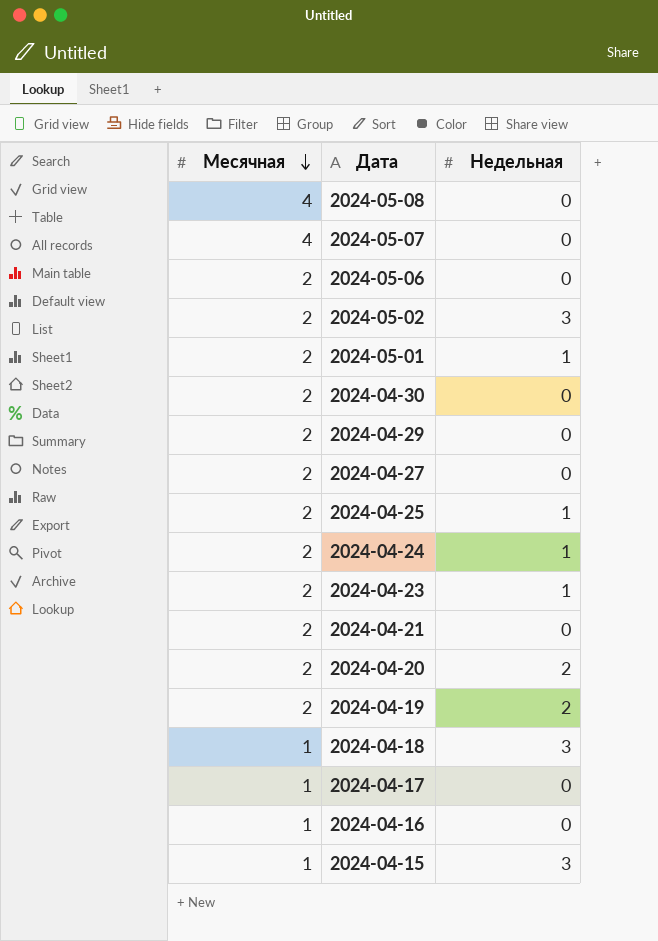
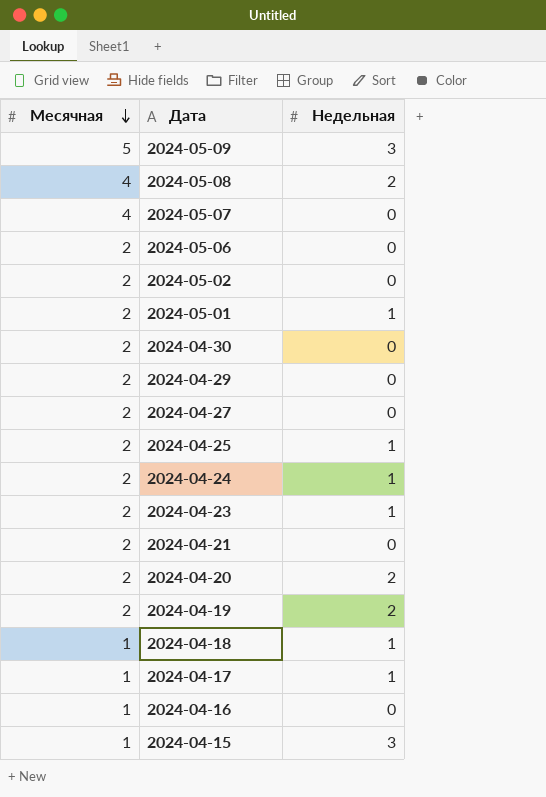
row 2024-05-09: none -> 5 | 3
2024-05-08 | Недельная: 0 -> 2
2024-05-02 | Недельная: 3 -> 0
2024-04-18 | Недельная: 3 -> 1
2024-04-17 | Недельная: 0 -> 1

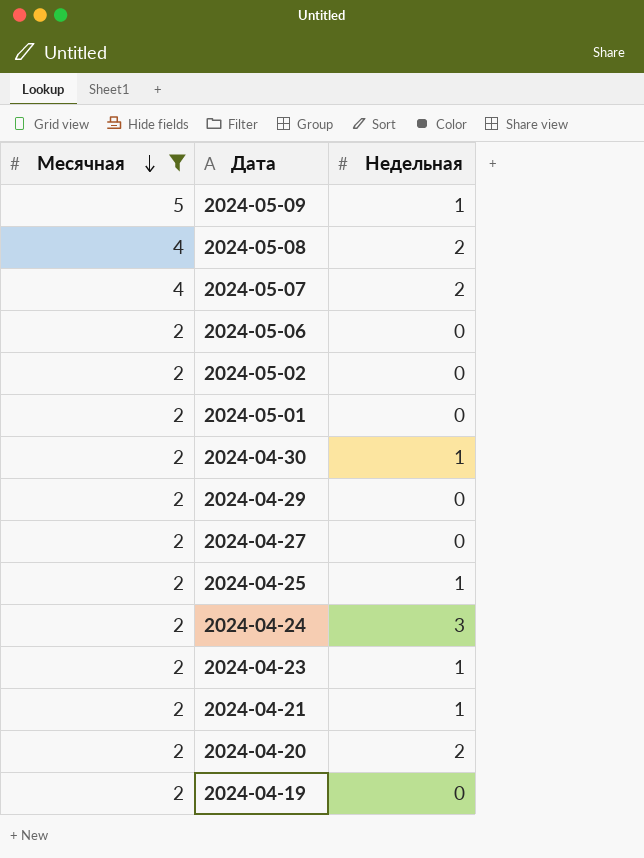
filter: none -> Месячная != 1
2024-05-09 | Недельная: 3 -> 1
2024-05-07 | Недельная: 0 -> 2
2024-05-01 | Недельная: 1 -> 0
2024-04-30 | Недельная: 0 -> 1
2024-04-24 | Недельная: 1 -> 3
2024-04-21 | Недельная: 0 -> 1
2024-04-19 | Недельная: 2 -> 0

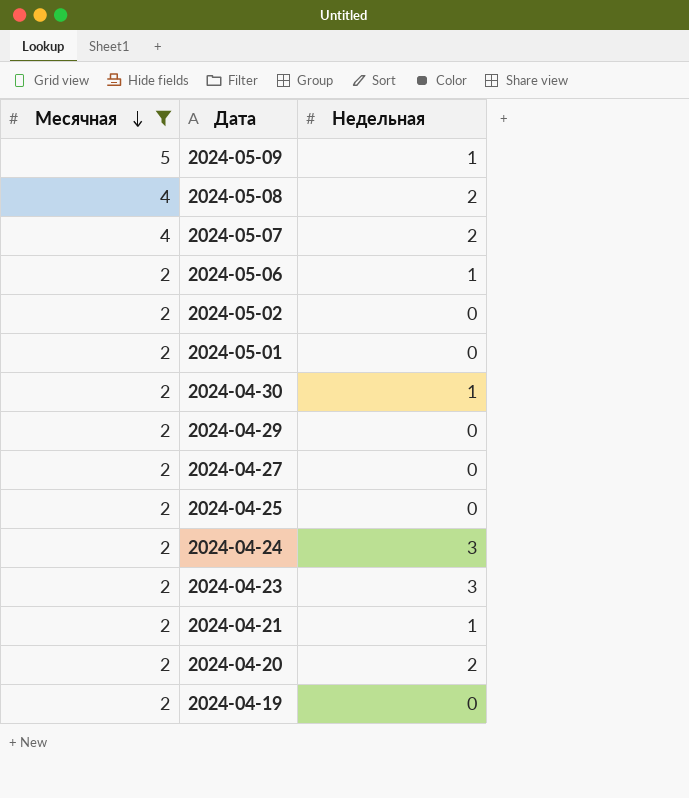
2024-05-06 | Недельная: 0 -> 1
2024-04-25 | Недельная: 1 -> 0
2024-04-23 | Недельная: 1 -> 3

